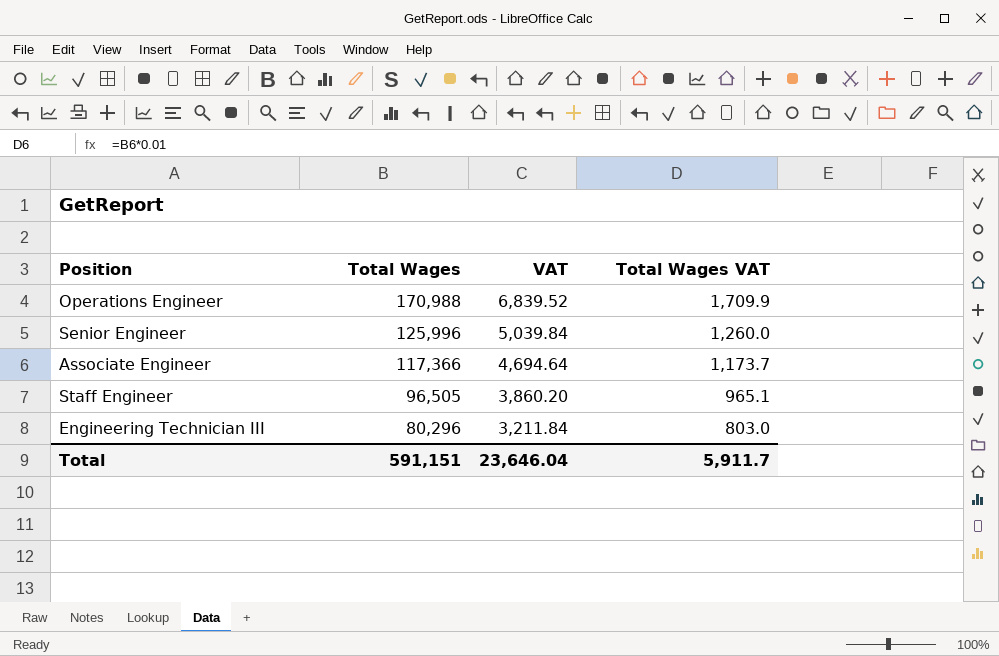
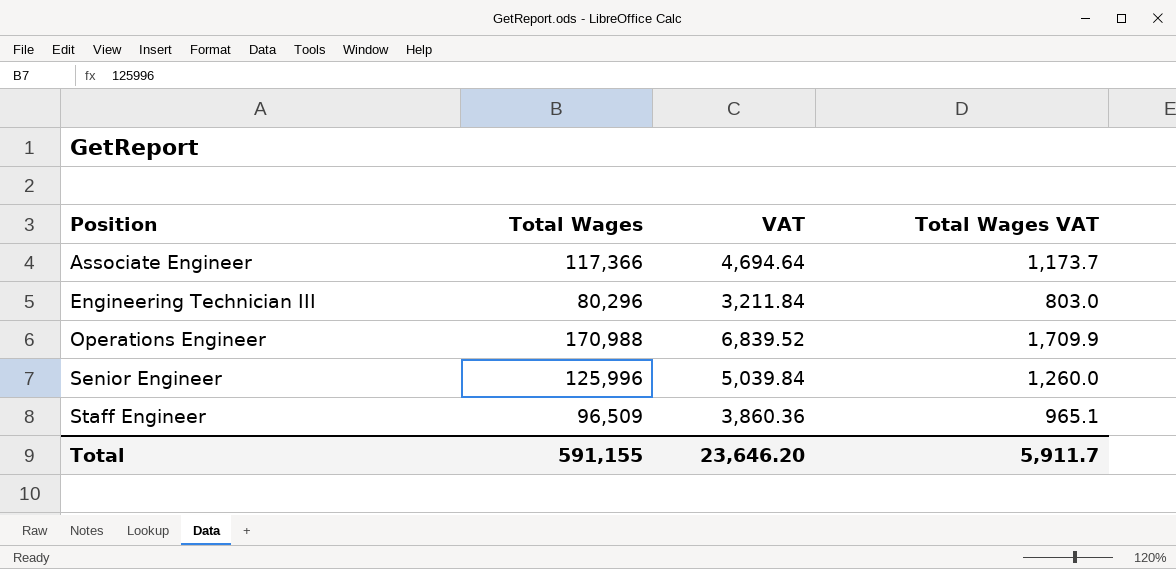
row order: Total Wages descending -> Position ascending
Staff Engineer | Total Wages: 96,505 -> 96,509
Staff Engineer | VAT: 3,860.20 -> 3,860.36
Total | Total Wages: 591,151 -> 591,155
Total | VAT: 23,646.04 -> 23,646.20

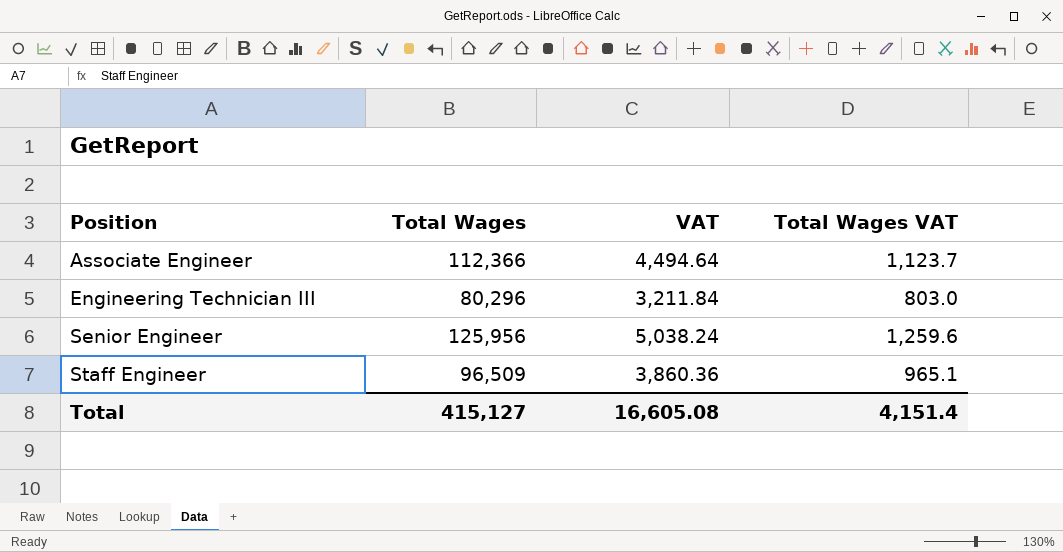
row Operations Engineer: 170,988 | 6,839.52 | 1,709.9 -> none
Associate Engineer | Total Wages: 117,366 -> 112,366
Associate Engineer | VAT: 4,694.64 -> 4,494.64
Associate Engineer | Total Wages VAT: 1,173.7 -> 1,123.7
Senior Engineer | Total Wages: 125,996 -> 125,956
Senior Engineer | VAT: 5,039.84 -> 5,038.24
Senior Engineer | Total Wages VAT: 1,260.0 -> 1,259.6
Total | Total Wages: 591,155 -> 415,127
Total | VAT: 23,646.20 -> 16,605.08
Total | Total Wages VAT: 5,911.7 -> 4,151.4

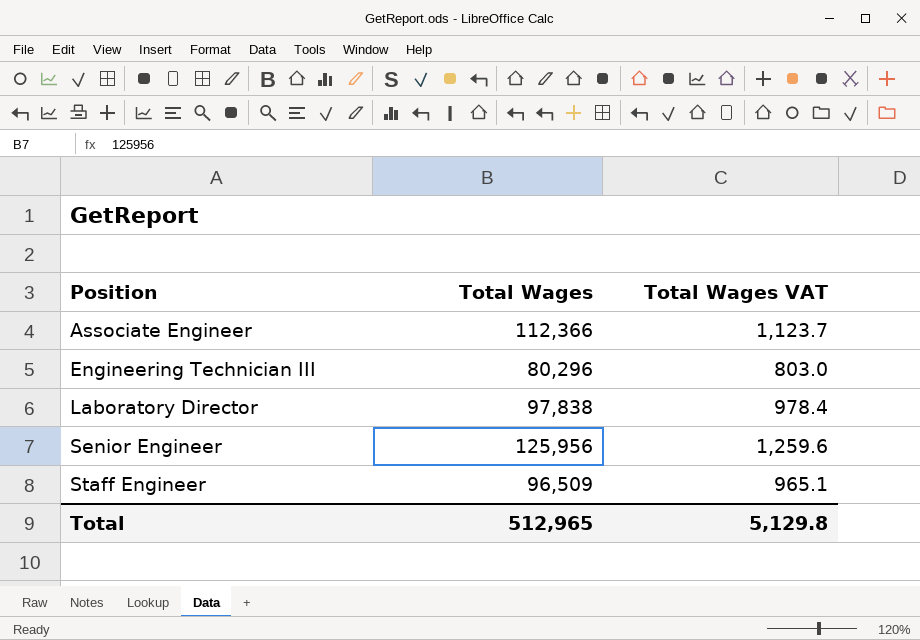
column VAT | formula: [Total Wages] * 0.04 -> none
row Laboratory Director: none -> 97,838 | 978.4
Total | Total Wages: 415,127 -> 512,965
Total | Total Wages VAT: 4,151.4 -> 5,129.8

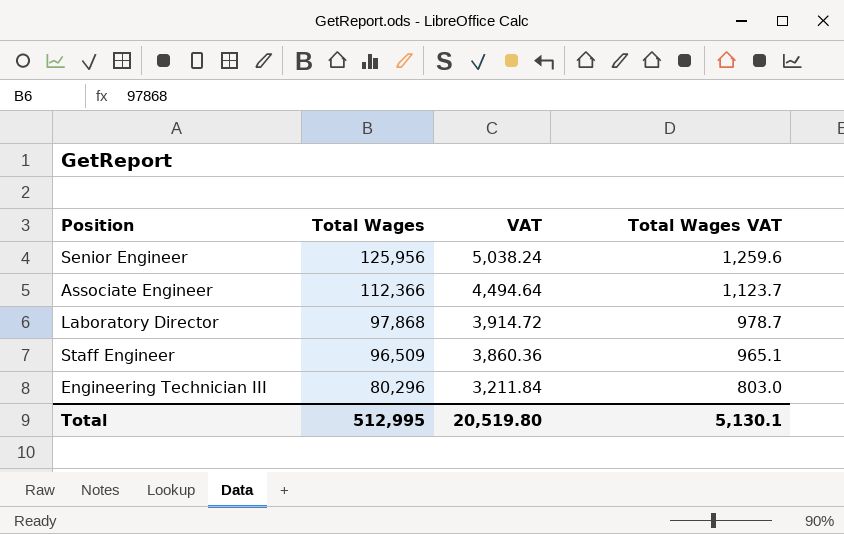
row order: Position ascending -> Total Wages descending
column VAT | formula: none -> [Total Wages] * 0.04
Laboratory Director | Total Wages: 97,838 -> 97,868
Laboratory Director | Total Wages VAT: 978.4 -> 978.7
Total | Total Wages: 512,965 -> 512,995
Total | Total Wages VAT: 5,129.8 -> 5,130.1

